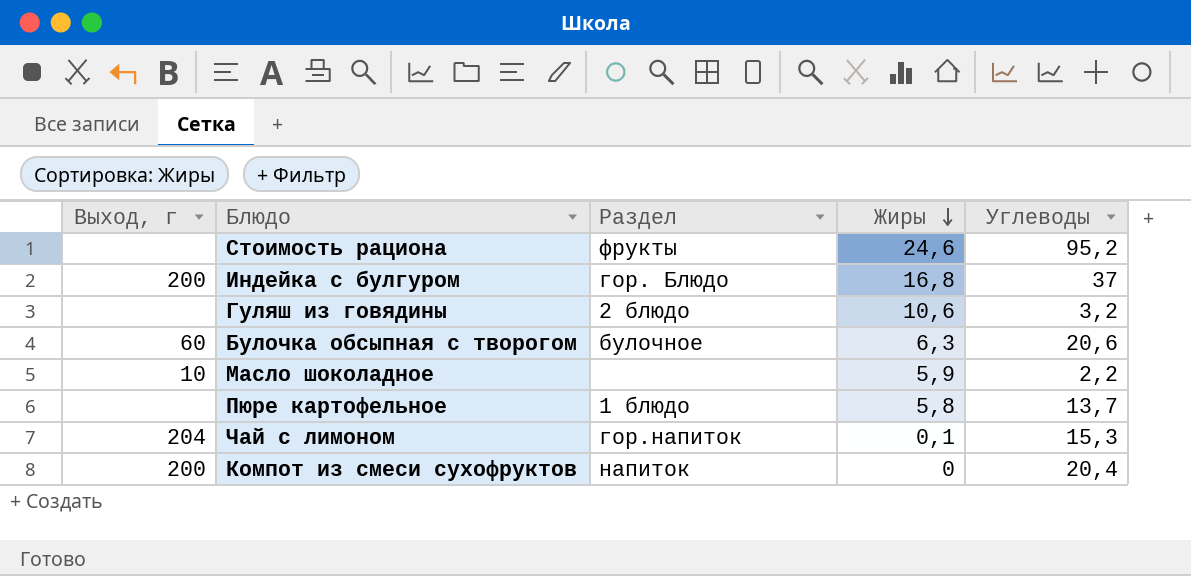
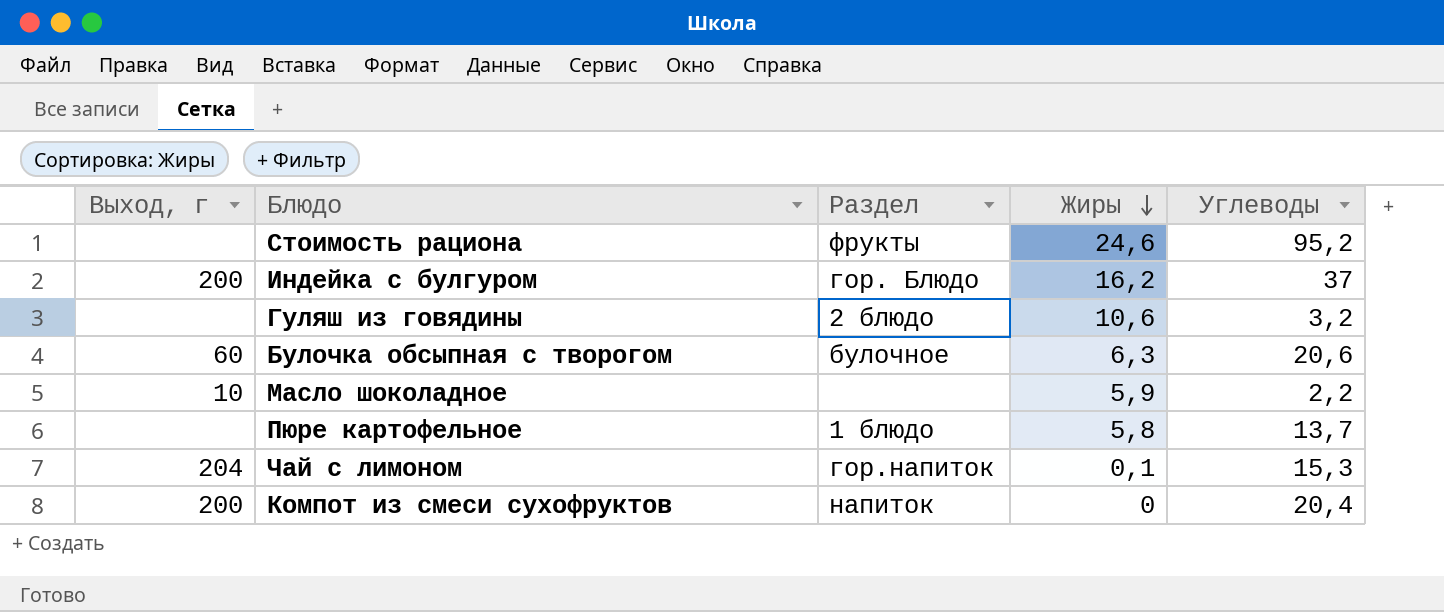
Индейка с булгуром | Жиры: 16,8 -> 16,2

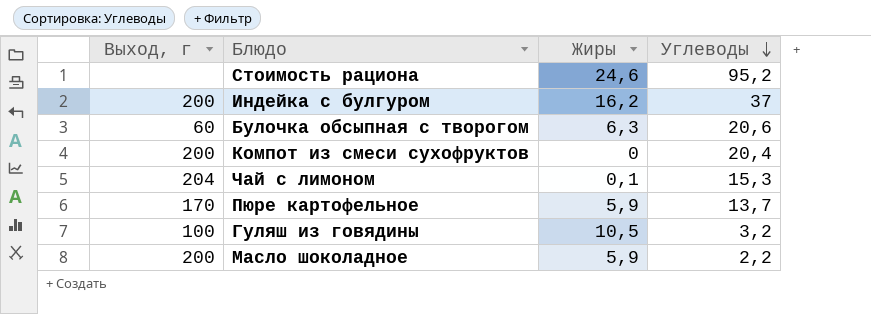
row order: Жиры descending -> Углеводы descending
column Раздел | position: 3 -> none
Пюре картофельное | Выход, г: none -> 170
Пюре картофельное | Жиры: 5,8 -> 5,9
Гуляш из говядины | Выход, г: none -> 100
Гуляш из говядины | Жиры: 10,6 -> 10,5
Масло шоколадное | Выход, г: 10 -> 200

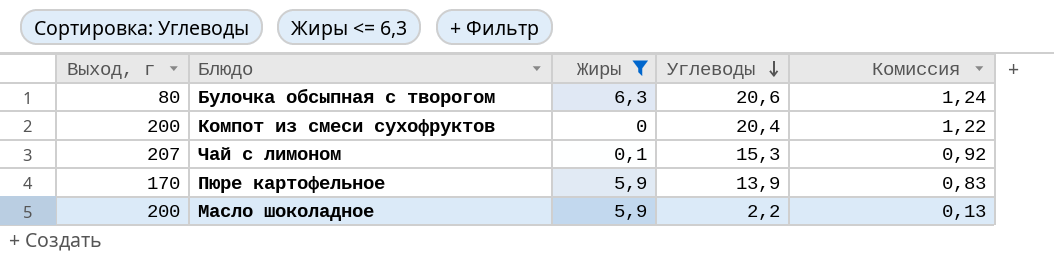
filter: none -> Жиры <= 6,3
column Комиссия | formula: none -> [Углеводы] * 0,06
Булочка обсыпная с творогом | Выход, г: 60 -> 80
Чай с лимоном | Выход, г: 204 -> 207
Пюре картофельное | Углеводы: 13,7 -> 13,9

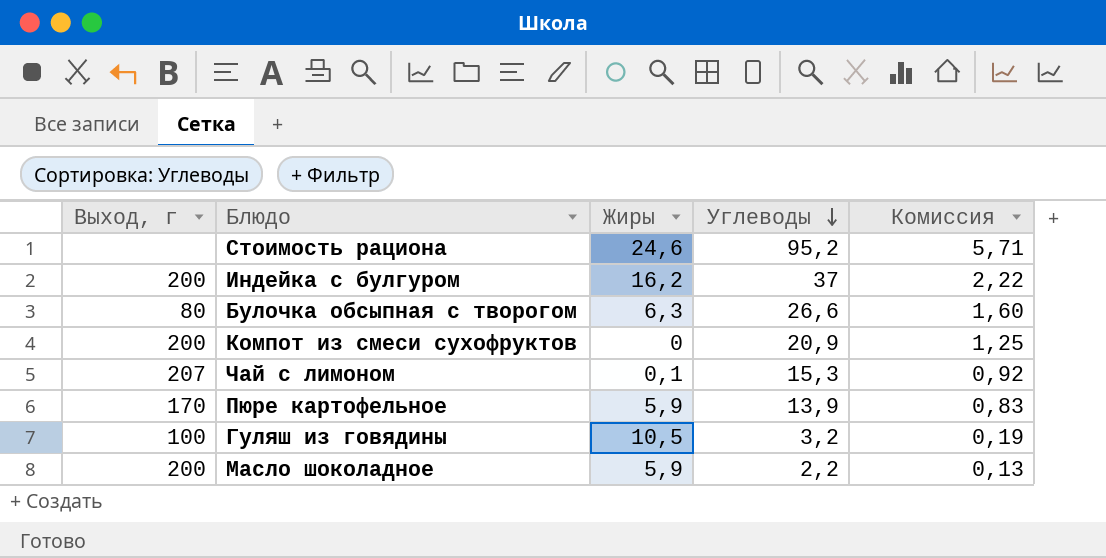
filter: Жиры <= 6,3 -> none
Булочка обсыпная с творогом | Углеводы: 20,6 -> 26,6
Булочка обсыпная с творогом | Комиссия: 1,24 -> 1,60
Компот из смеси сухофруктов | Углеводы: 20,4 -> 20,9
Компот из смеси сухофруктов | Комиссия: 1,22 -> 1,25

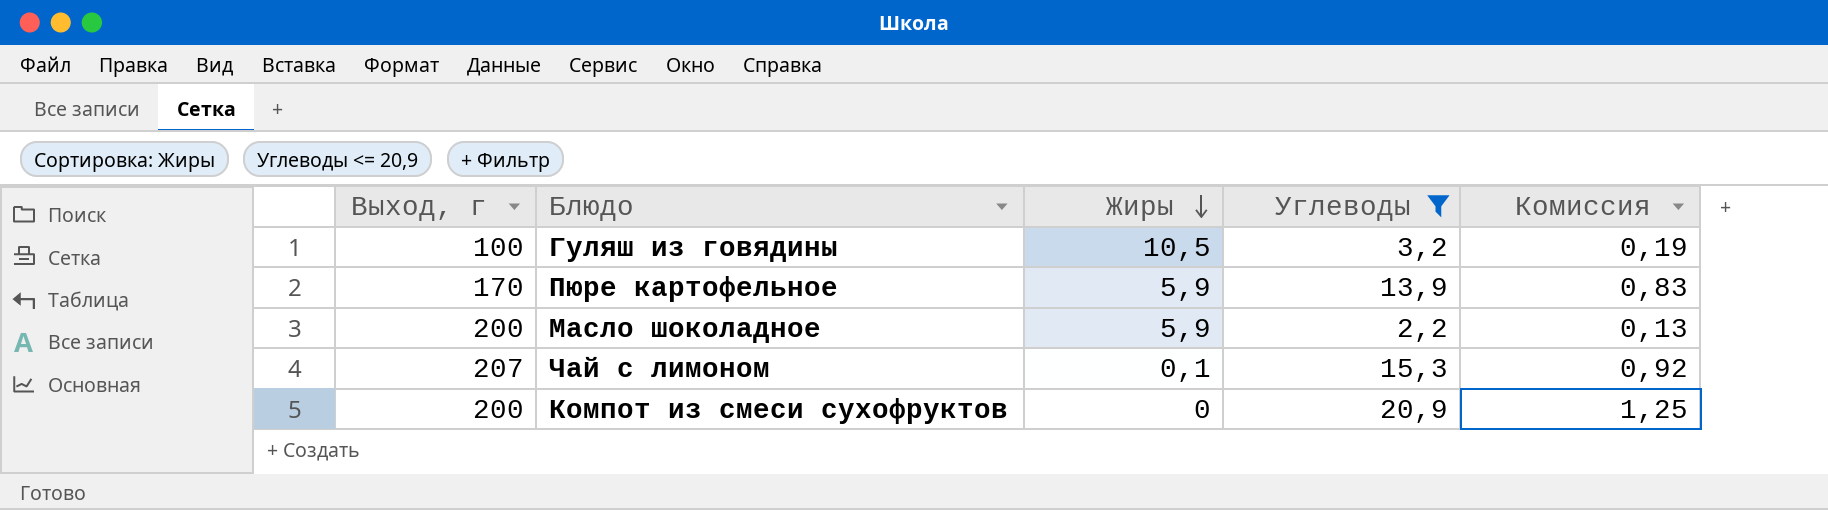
filter: none -> Углеводы <= 20,9
row order: Углеводы descending -> Жиры descending

